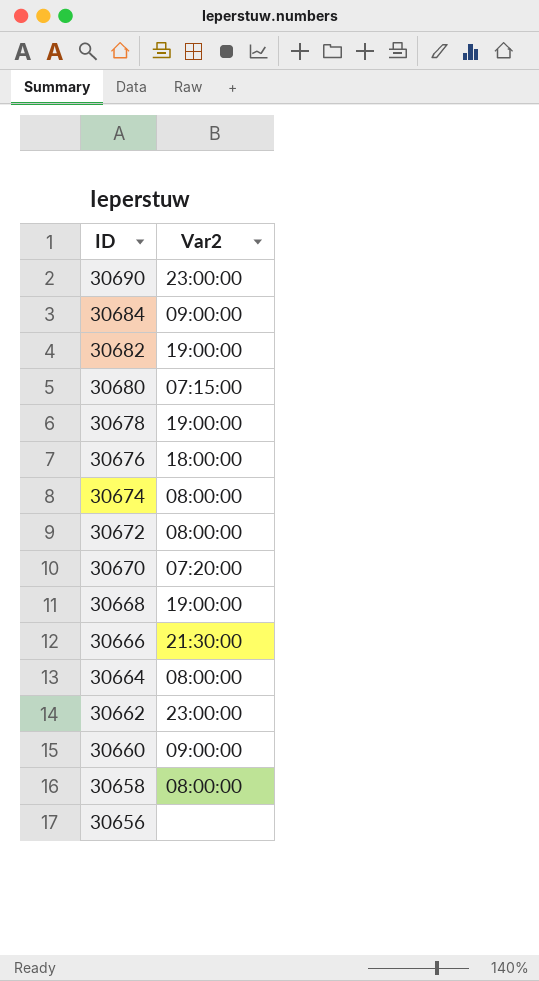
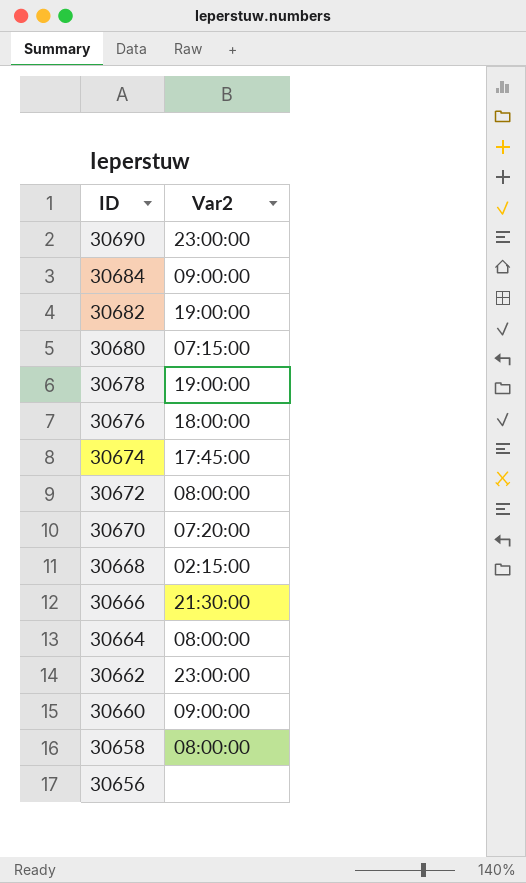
30674 | Var2: 08:00:00 -> 17:45:00
30668 | Var2: 19:00:00 -> 02:15:00

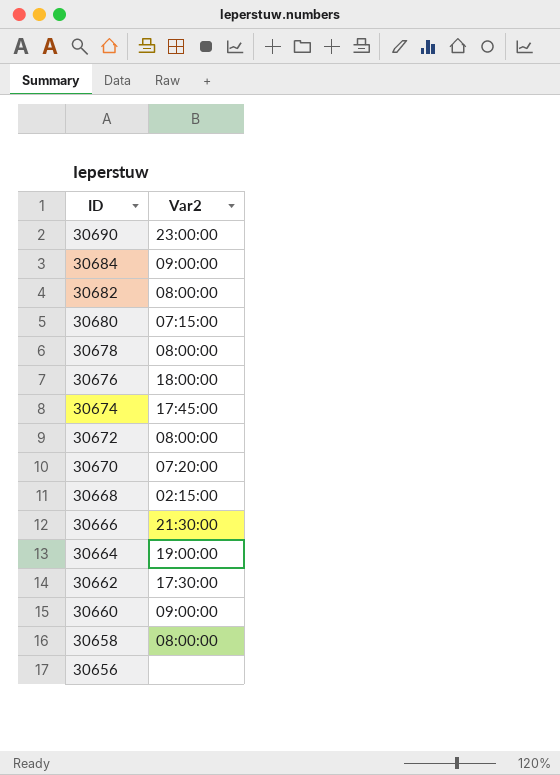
30682 | Var2: 19:00:00 -> 08:00:00
30678 | Var2: 19:00:00 -> 08:00:00
30664 | Var2: 08:00:00 -> 19:00:00
30662 | Var2: 23:00:00 -> 17:30:00

